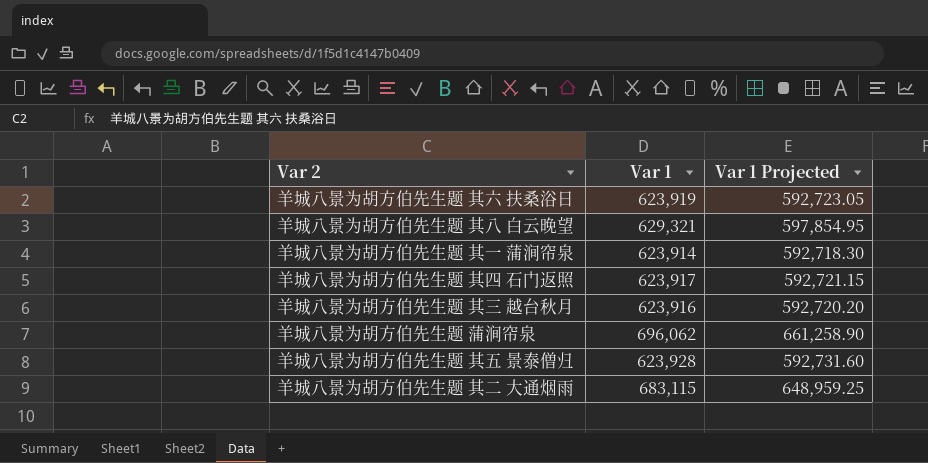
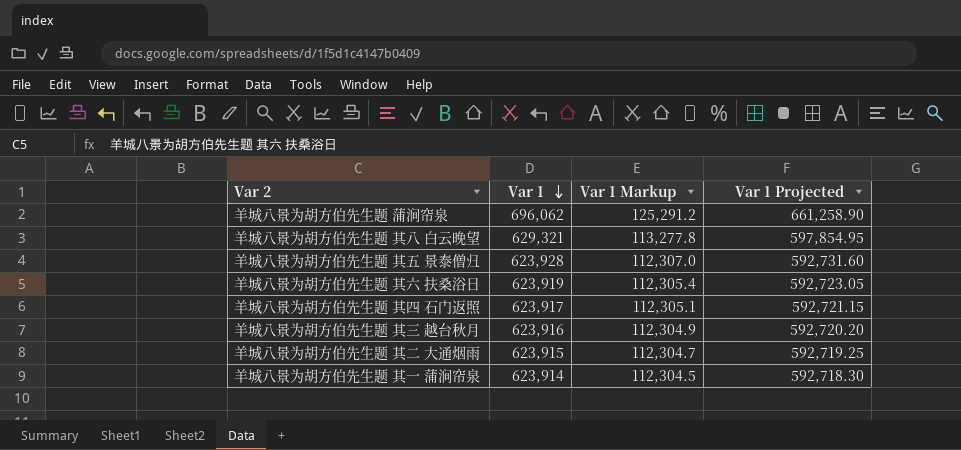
row order: none -> Var 1 descending
column Var 1 Markup | formula: none -> [Var 1] * 0.18
羊城八景为胡方伯先生题 其二 大通烟雨 | Var 1: 683,115 -> 623,915
羊城八景为胡方伯先生题 其二 大通烟雨 | Var 1 Projected: 648,959.25 -> 592,719.25

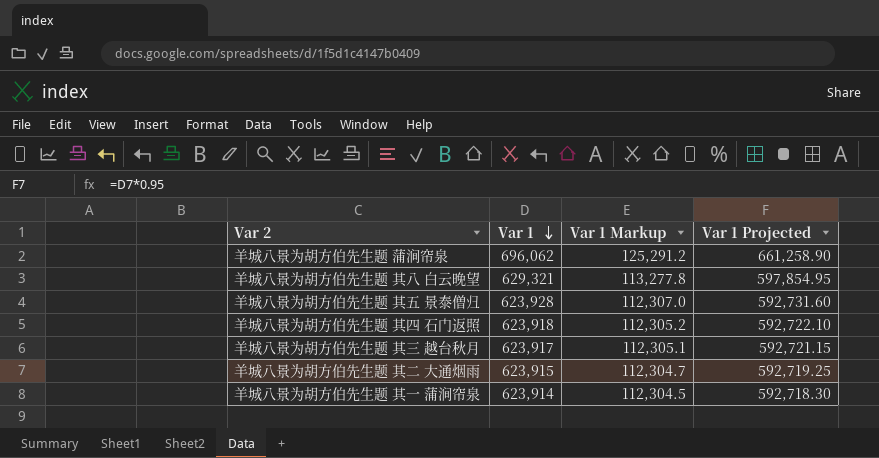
row 羊城八景为胡方伯先生题 其六 扶桑浴日: 623,919 | 112,305.4 | 592,723.05 -> none
羊城八景为胡方伯先生题 其四 石门返照 | Var 1: 623,917 -> 623,918
羊城八景为胡方伯先生题 其四 石门返照 | Var 1 Markup: 112,305.1 -> 112,305.2
羊城八景为胡方伯先生题 其四 石门返照 | Var 1 Projected: 592,721.15 -> 592,722.10
羊城八景为胡方伯先生题 其三 越台秋月 | Var 1: 623,916 -> 623,917
羊城八景为胡方伯先生题 其三 越台秋月 | Var 1 Markup: 112,304.9 -> 112,305.1
羊城八景为胡方伯先生题 其三 越台秋月 | Var 1 Projected: 592,720.20 -> 592,721.15

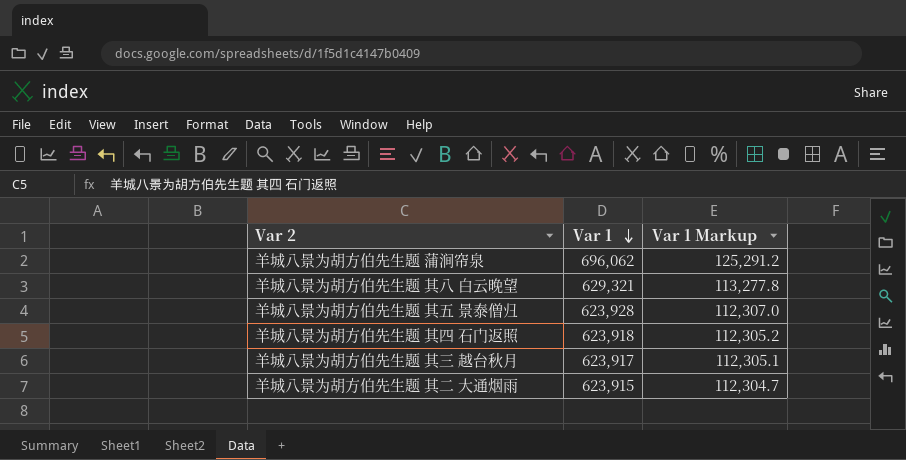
column Var 1 Projected | formula: [Var 1] * 0.95 -> none
row 羊城八景为胡方伯先生题 其一 蒲涧帘泉: 623,914 | 112,304.5 | 592,718.30 -> none

